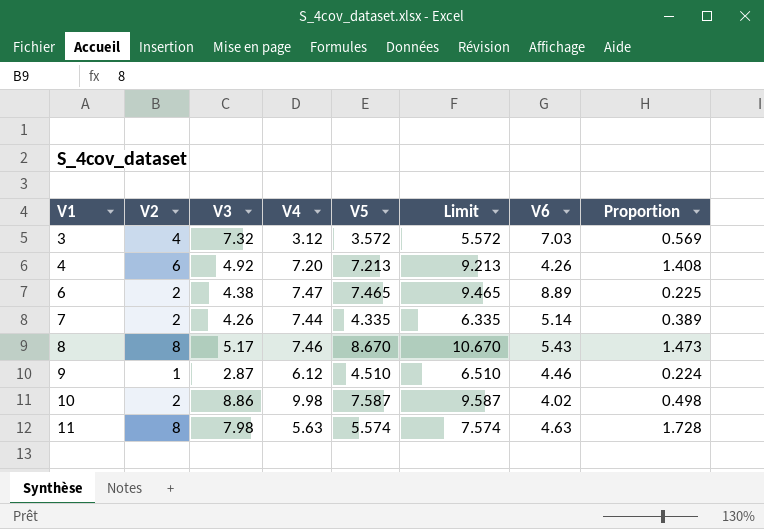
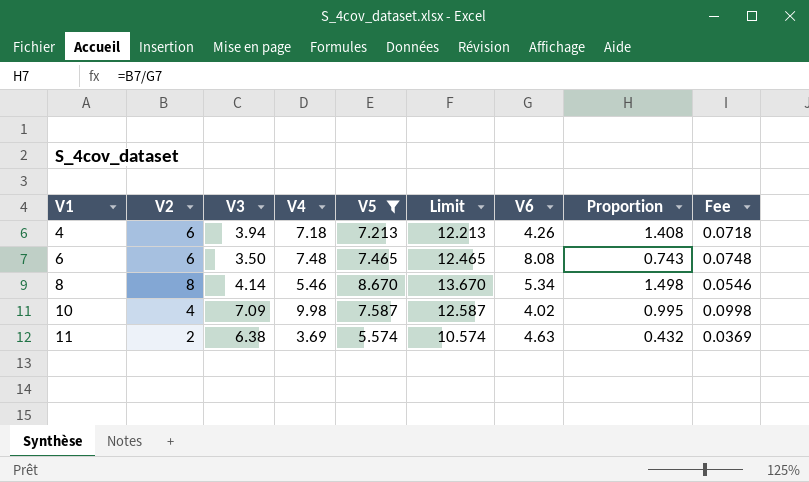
filter: none -> V5 >= 5.574
column Limit | formula: [V5] + 2 -> [V5] + 5
column Fee | formula: none -> [V4] * 0.01
4 | V3: 4.92 -> 3.94
4 | V4: 7.20 -> 7.18
6 | V2: 2 -> 6
6 | V3: 4.38 -> 3.50
6 | V4: 7.47 -> 7.48
6 | V6: 8.89 -> 8.08
6 | Proportion: 0.225 -> 0.743
8 | V3: 5.17 -> 4.14
8 | V4: 7.46 -> 5.46
8 | V6: 5.43 -> 5.34
8 | Proportion: 1.473 -> 1.498
10 | V2: 2 -> 4
10 | V3: 8.86 -> 7.09
10 | Proportion: 0.498 -> 0.995
11 | V2: 8 -> 2
11 | V3: 7.98 -> 6.38
11 | V4: 5.63 -> 3.69
11 | Proportion: 1.728 -> 0.432

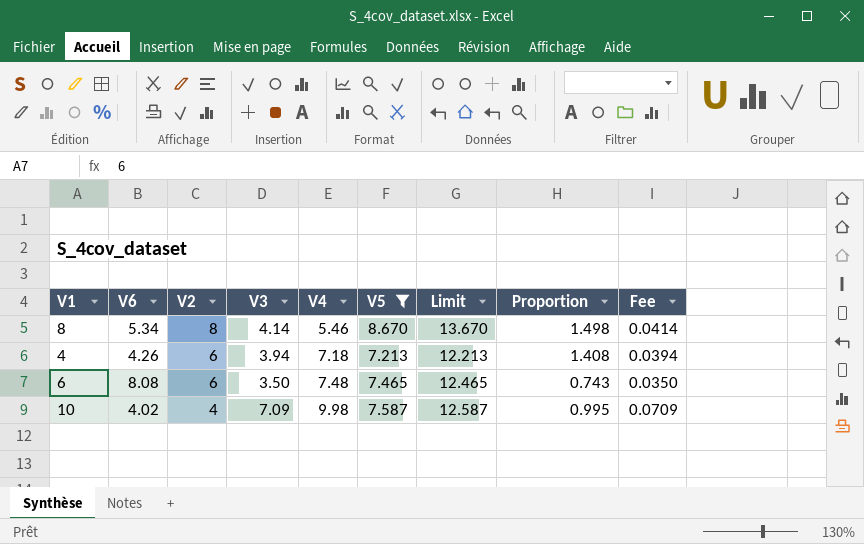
row order: V1 ascending -> V2 descending
column V6 | position: 7 -> 2
column Fee | formula: [V4] * 0.01 -> [V3] * 0.01
row 11: 2 | 6.38 | 3.69 | 5.574 | 10.574 | 4.63 | 0.432 | 0.0369 -> none

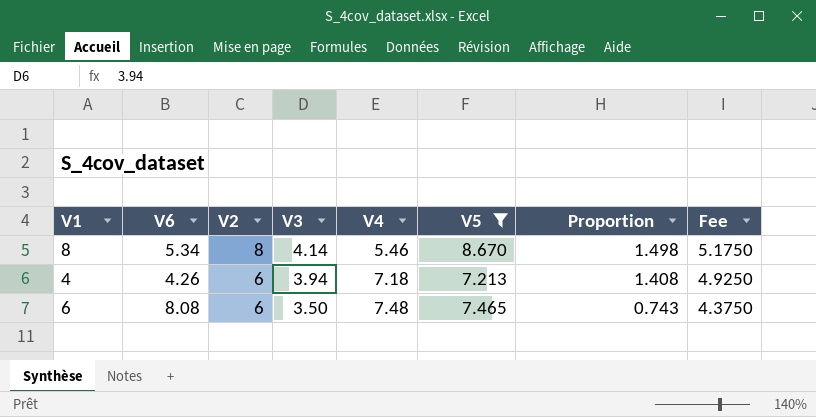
column Limit | formula: [V5] + 5 -> none
column Fee | formula: [V3] * 0.01 -> [V3] * 1.25
row 10: 4.02 | 4 | 7.09 | 9.98 | 7.587 | 12.587 | 0.995 | 0.0709 -> none

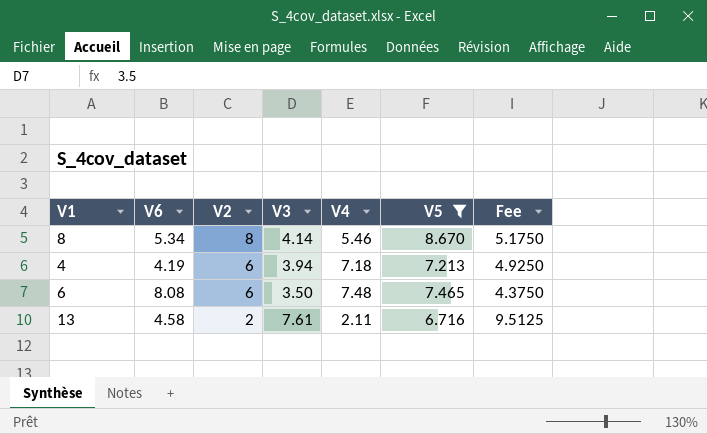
column Proportion | formula: [V2] / [V6] -> none
4 | V6: 4.26 -> 4.19
row 13: none -> 4.58 | 2 | 7.61 | 2.11 | 6.716 | 9.5125

